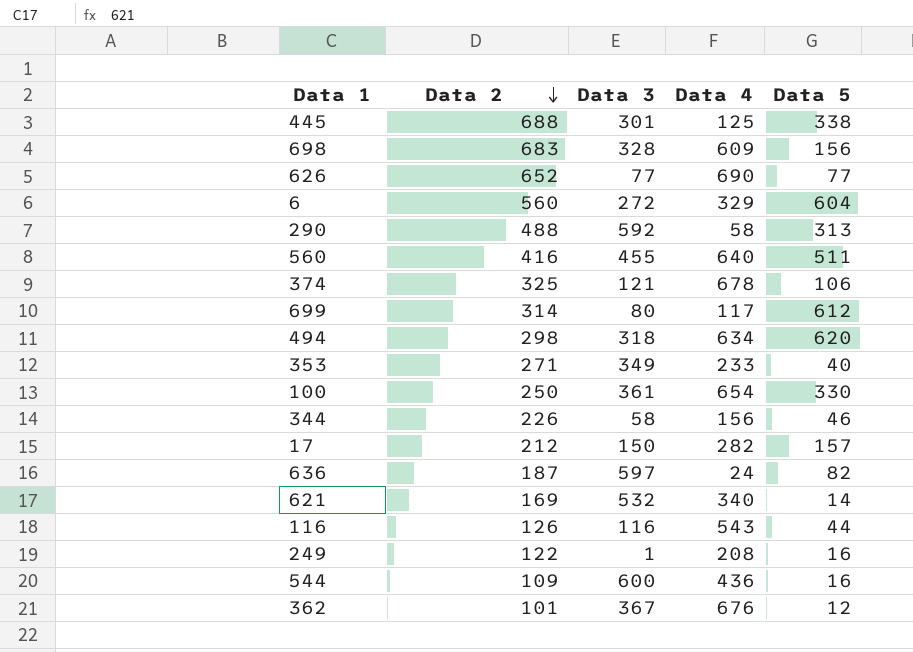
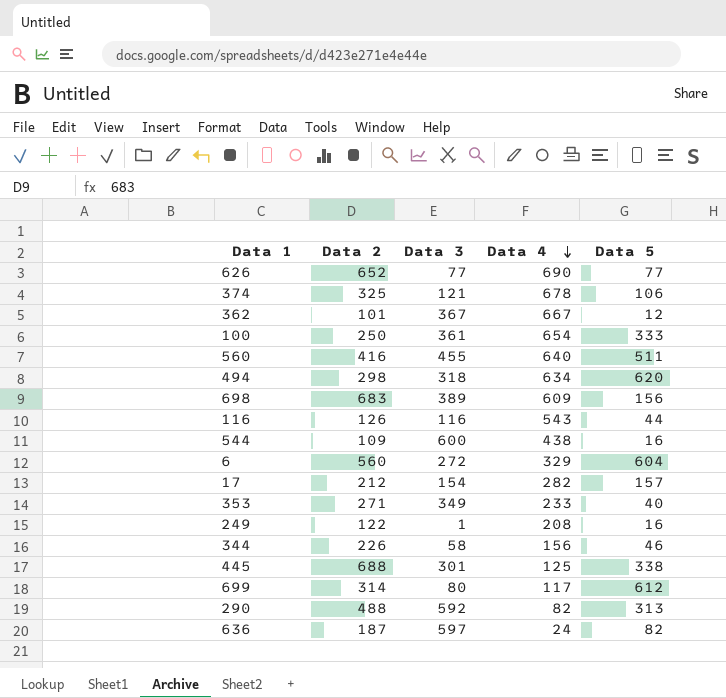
row order: Data 2 descending -> Data 4 descending
row 621: 169 | 532 | 340 | 14 -> none
362 | Data 4: 676 -> 667
100 | Data 5: 330 -> 333
698 | Data 3: 328 -> 389
544 | Data 4: 436 -> 438
17 | Data 3: 150 -> 154
290 | Data 4: 58 -> 82

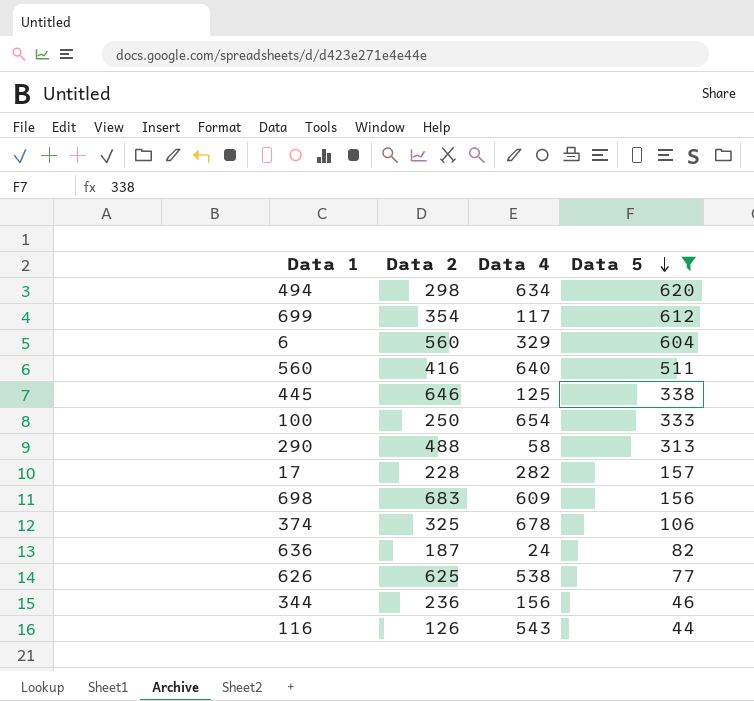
filter: none -> Data 5 >= 44
row order: Data 4 descending -> Data 5 descending
column Data 3 | position: 3 -> none
699 | Data 2: 314 -> 354
445 | Data 2: 688 -> 646
290 | Data 4: 82 -> 58
17 | Data 2: 212 -> 228
626 | Data 2: 652 -> 625
626 | Data 4: 690 -> 538
344 | Data 2: 226 -> 236

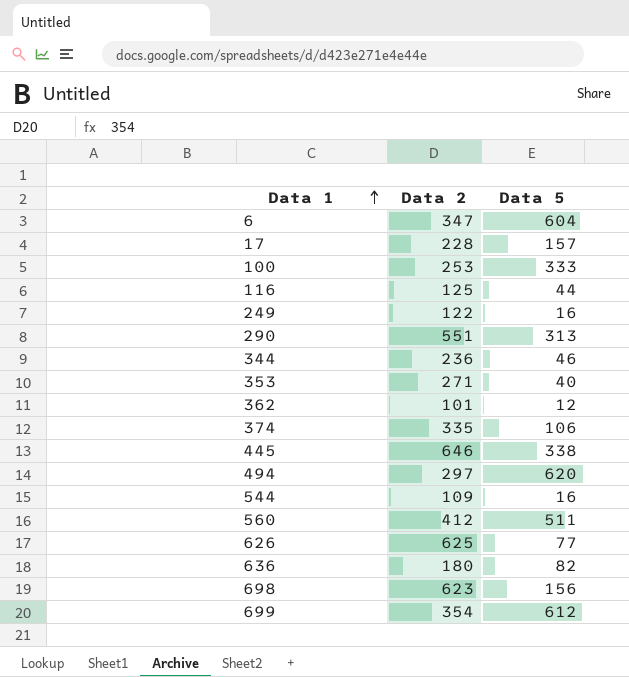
filter: Data 5 >= 44 -> none
row order: Data 5 descending -> Data 1 ascending
column Data 4 | position: 3 -> none
6 | Data 2: 560 -> 347
100 | Data 2: 250 -> 253
116 | Data 2: 126 -> 125
290 | Data 2: 488 -> 551
374 | Data 2: 325 -> 335
494 | Data 2: 298 -> 297
560 | Data 2: 416 -> 412
636 | Data 2: 187 -> 180
698 | Data 2: 683 -> 623

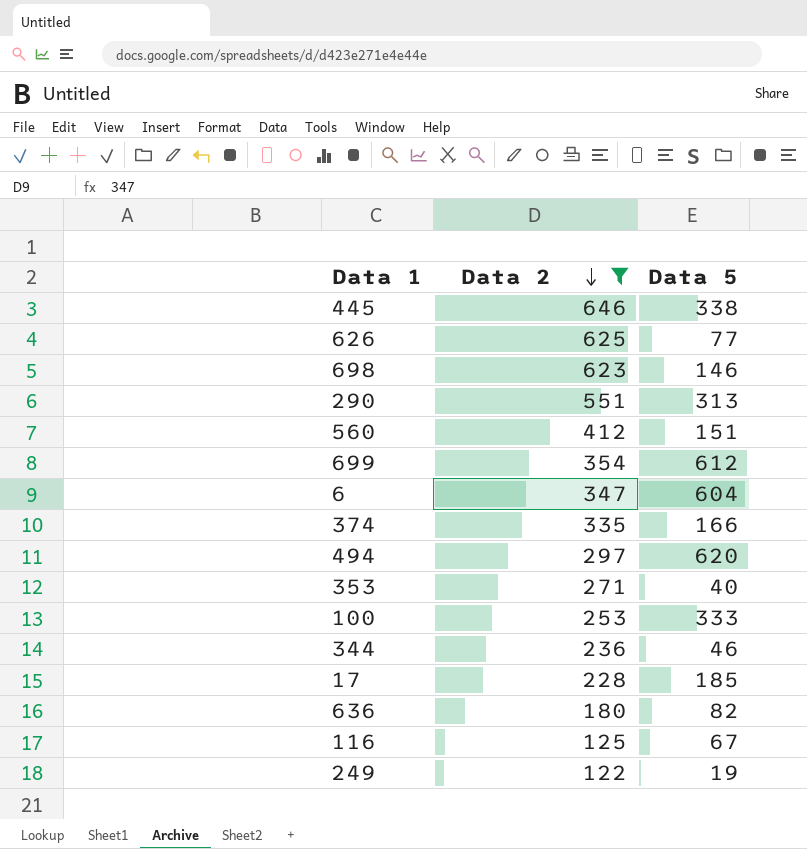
filter: none -> Data 2 >= 122
row order: Data 1 ascending -> Data 2 descending
698 | Data 5: 156 -> 146
560 | Data 5: 511 -> 151
374 | Data 5: 106 -> 166
17 | Data 5: 157 -> 185
116 | Data 5: 44 -> 67
249 | Data 5: 16 -> 19

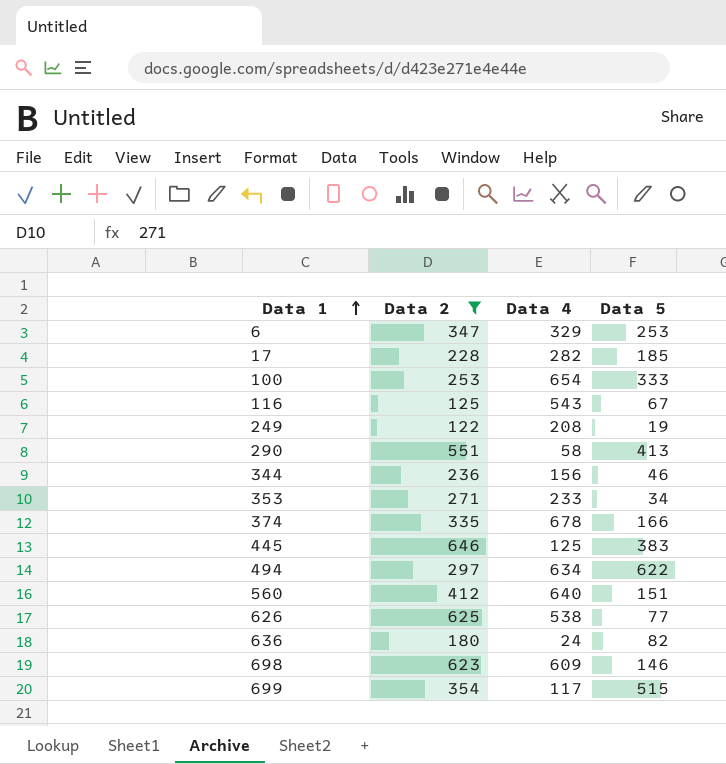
row order: Data 2 descending -> Data 1 ascending
column Data 4 | position: none -> 3
6 | Data 5: 604 -> 253
290 | Data 5: 313 -> 413
353 | Data 5: 40 -> 34
445 | Data 5: 338 -> 383
494 | Data 5: 620 -> 622
699 | Data 5: 612 -> 515

